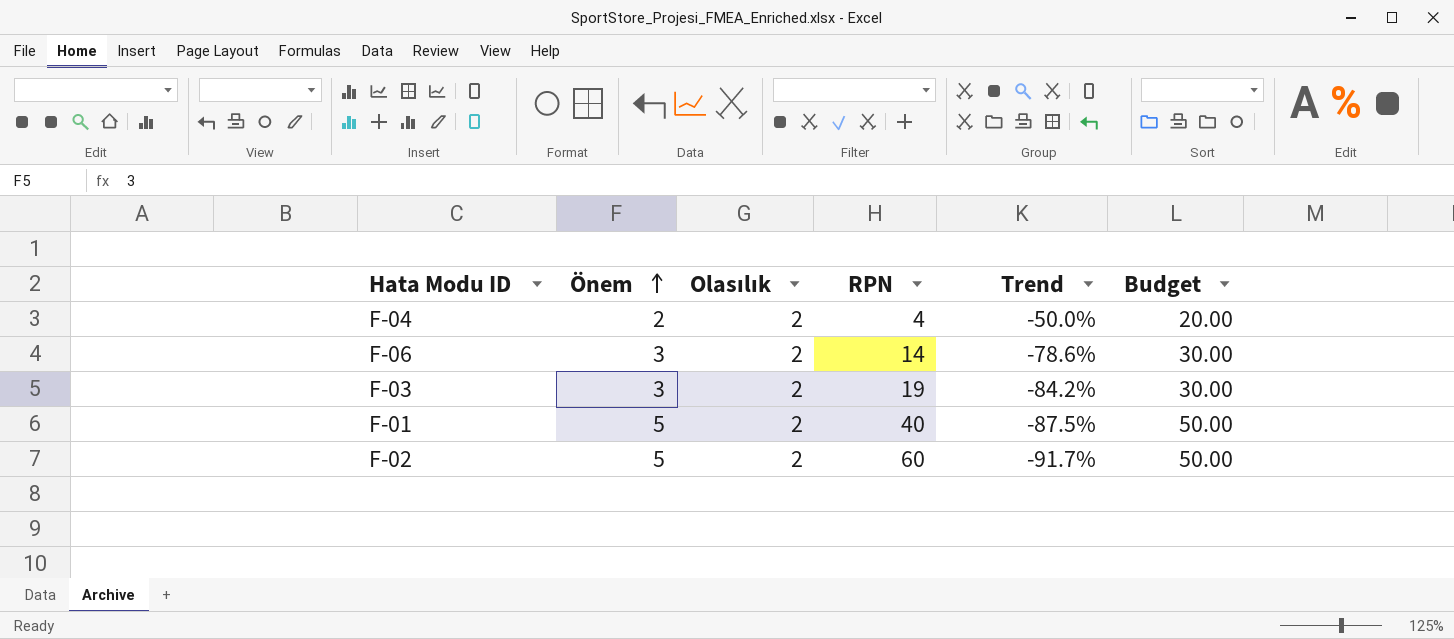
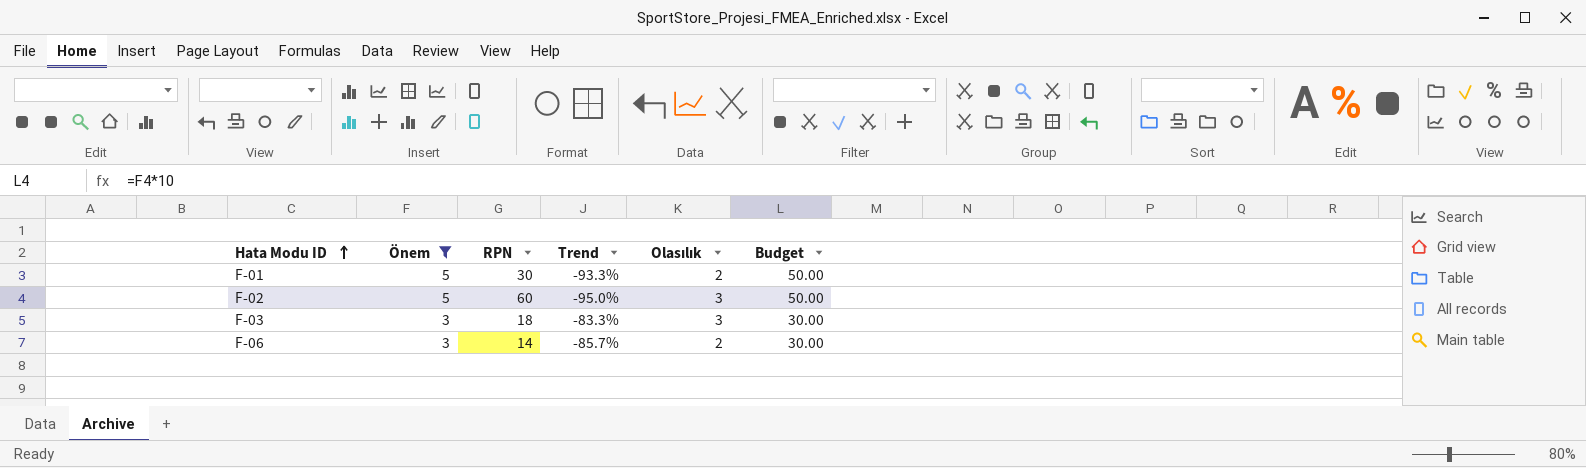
filter: none -> Önem != 2
row order: Önem ascending -> Hata Modu ID ascending
column Trend | formula: ([Önem] - [RPN]) / [RPN] -> ([Olasılık] - [RPN]) / [RPN]
column Olasılık | position: 3 -> 5
F-01 | RPN: 40 -> 30
F-02 | Olasılık: 2 -> 3
F-03 | RPN: 19 -> 18
F-03 | Olasılık: 2 -> 3

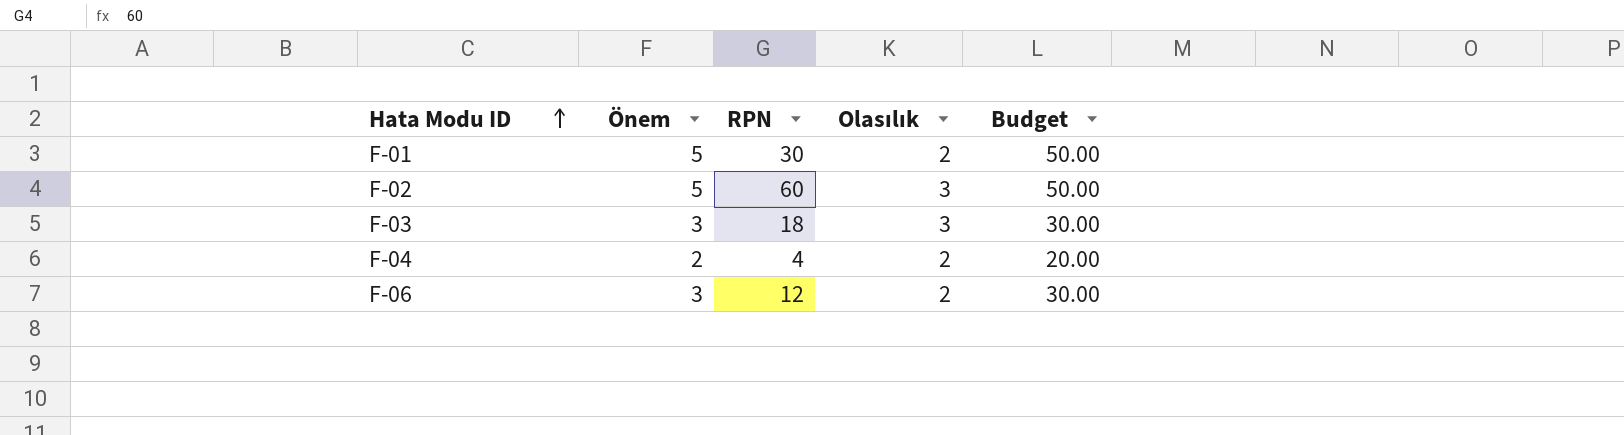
filter: Önem != 2 -> none
column Trend | formula: ([Olasılık] - [RPN]) / [RPN] -> none
F-06 | RPN: 14 -> 12

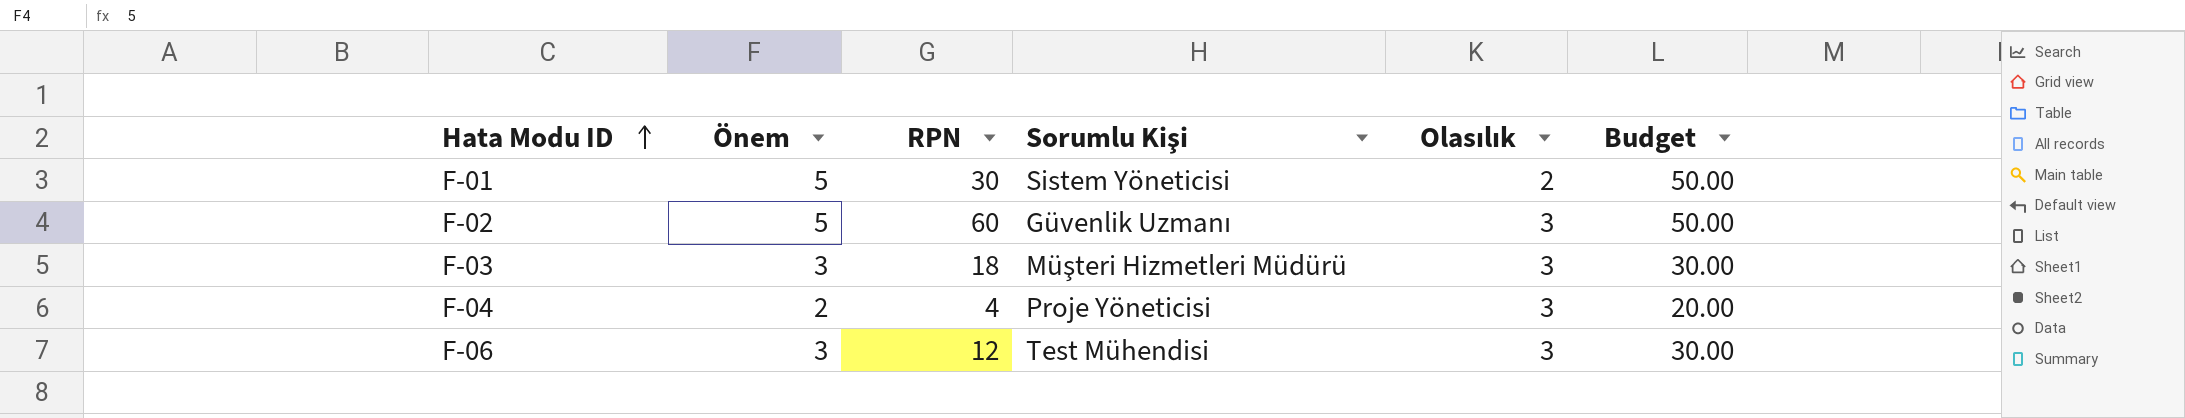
column Sorumlu Kişi | position: none -> 4
F-04 | Olasılık: 2 -> 3
F-06 | Olasılık: 2 -> 3

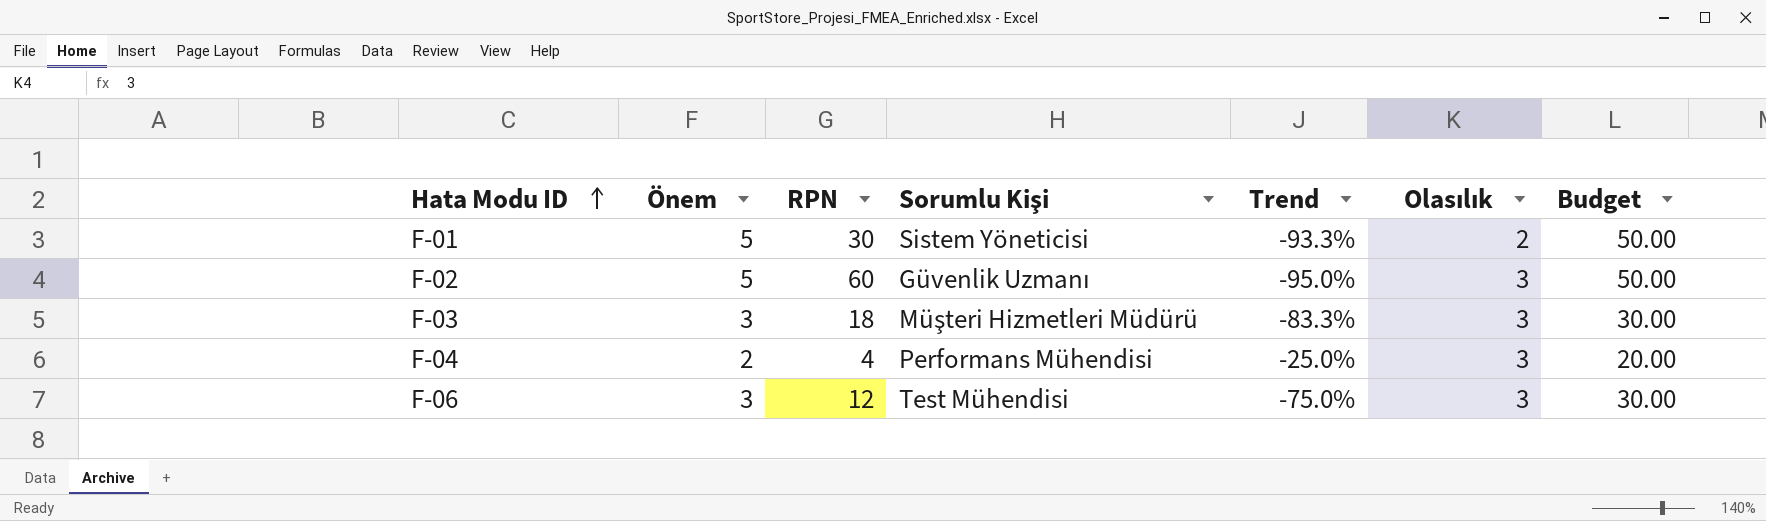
column Trend | formula: none -> ([Olasılık] - [RPN]) / [RPN]
F-04 | Sorumlu Kişi: Proje Yöneticisi -> Performans Mühendisi

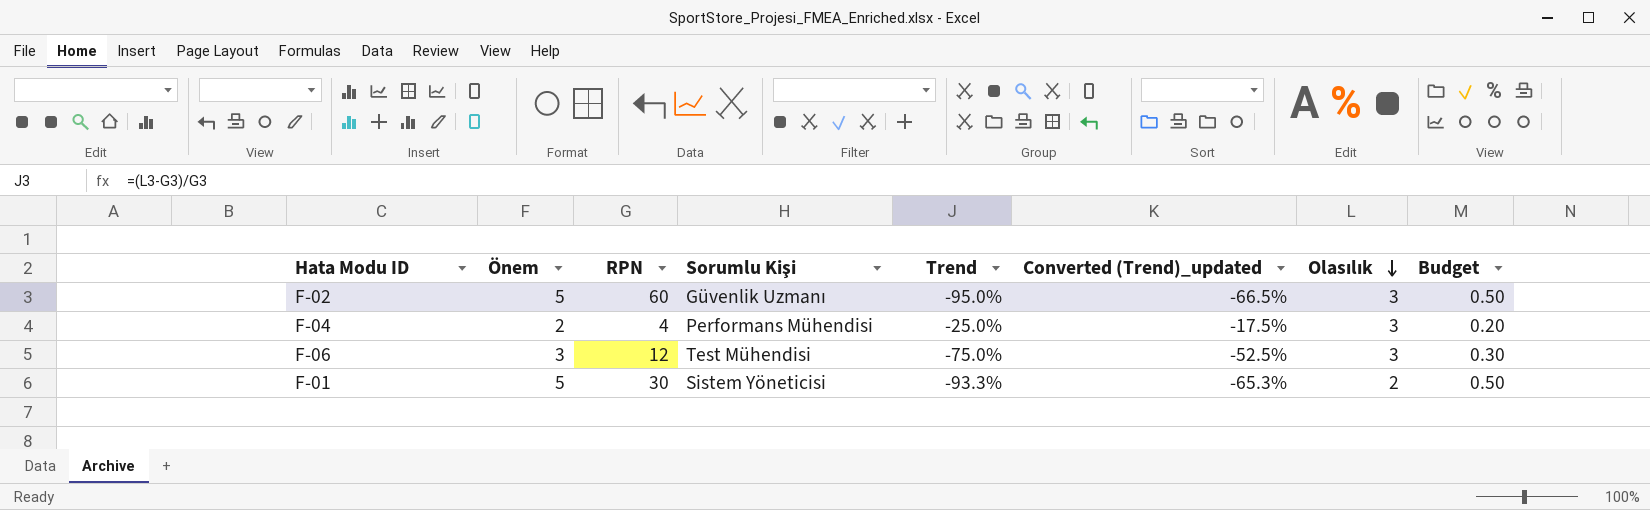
row order: Hata Modu ID ascending -> Olasılık descending
column Converted (Trend)_updated | formula: none -> [Trend] * 0.7
column Budget | formula: [Önem] * 10 -> [Önem] * 0.1
row F-03: 3 | 18 | Müşteri Hizmetleri Müdürü | -83.3% | 3 | 30.00 -> none

